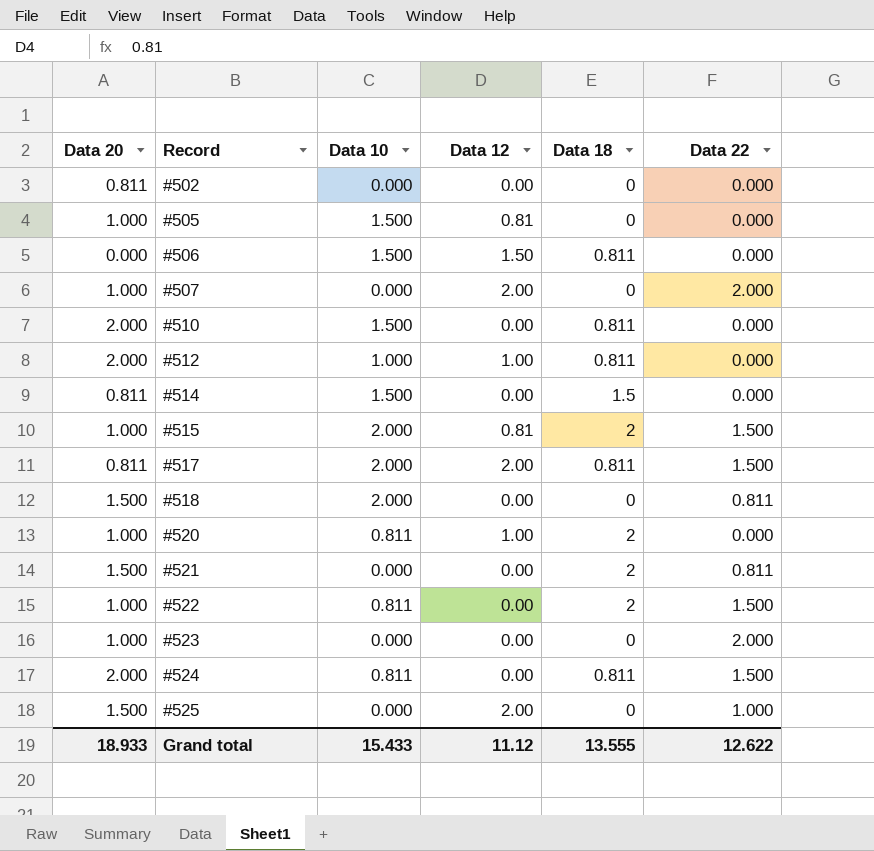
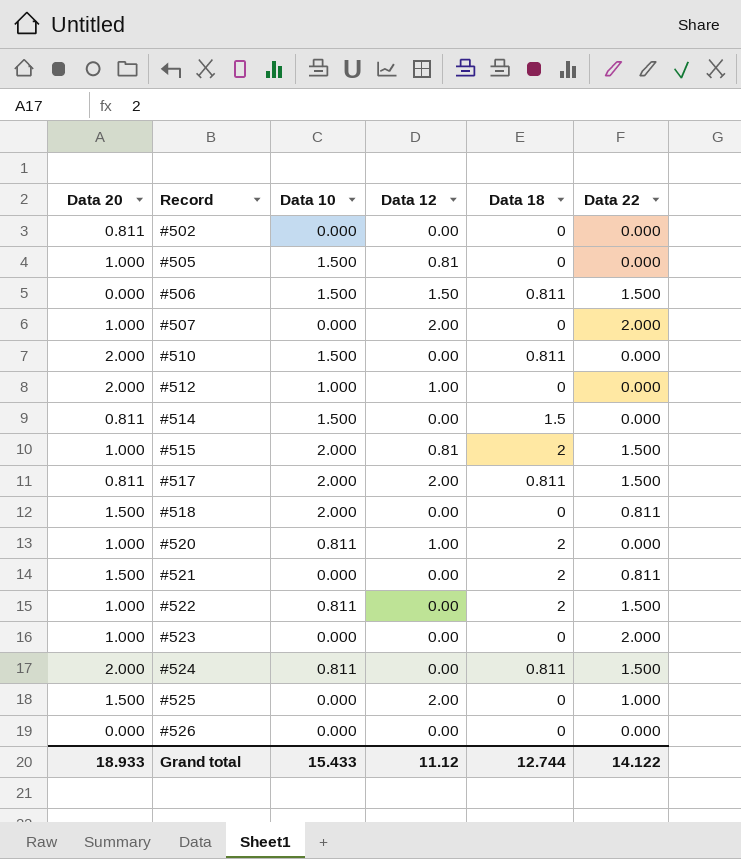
#506 | Data 22: 0.000 -> 1.500
#512 | Data 18: 0.811 -> 0
row #526: none -> 0.000 | 0.000 | 0.00 | 0 | 0.000
Grand total | Data 18: 13.555 -> 12.744
Grand total | Data 22: 12.622 -> 14.122

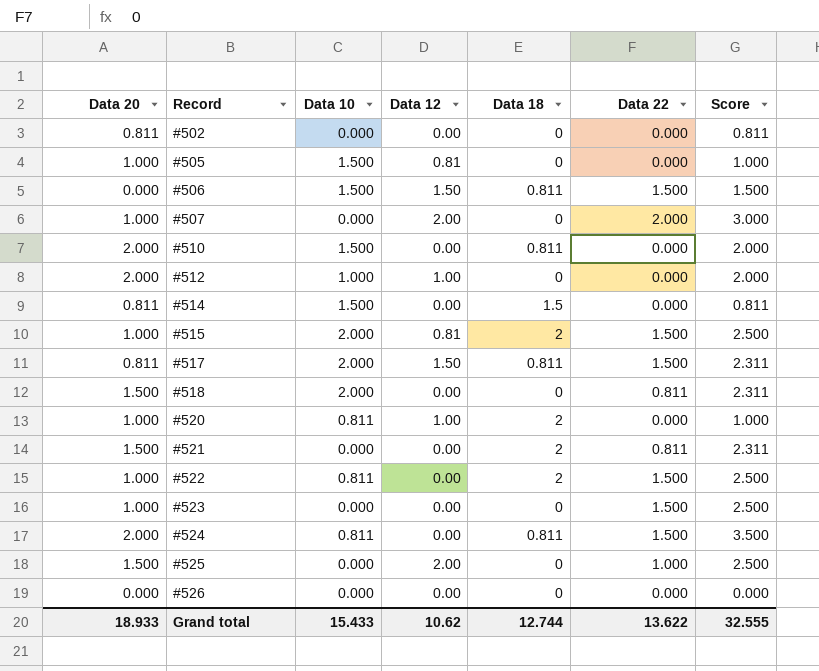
column Score | formula: none -> [Data 20] + [Data 22]
#517 | Data 12: 2.00 -> 1.50
#523 | Data 22: 2.000 -> 1.500
Grand total | Data 12: 11.12 -> 10.62
Grand total | Data 22: 14.122 -> 13.622

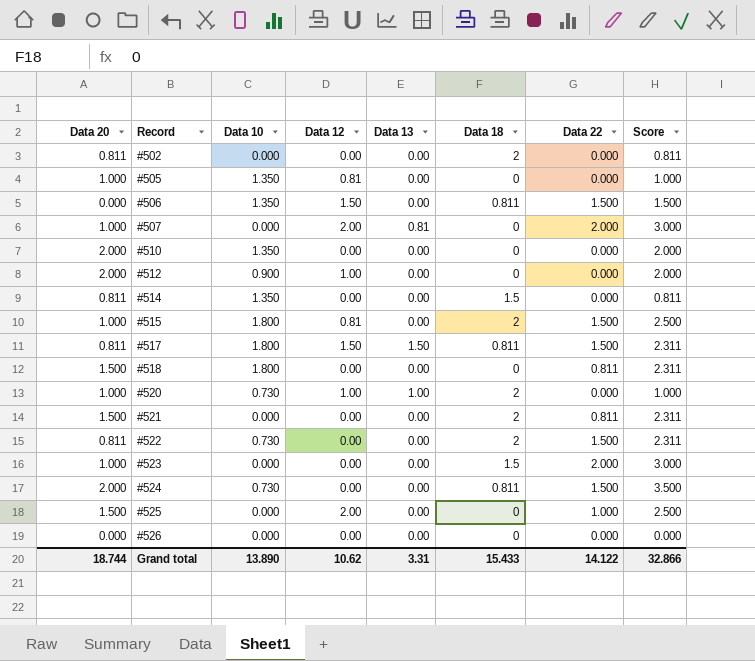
column Data 13 | position: none -> 5
#502 | Data 18: 0 -> 2
#505 | Data 10: 1.500 -> 1.350
#506 | Data 10: 1.500 -> 1.350
#510 | Data 10: 1.500 -> 1.350
#510 | Data 18: 0.811 -> 0
#512 | Data 10: 1.000 -> 0.900
#514 | Data 10: 1.500 -> 1.350
#515 | Data 10: 2.000 -> 1.800
#517 | Data 10: 2.000 -> 1.800
#518 | Data 10: 2.000 -> 1.800
#520 | Data 10: 0.811 -> 0.730
#522 | Data 20: 1.000 -> 0.811
#522 | Data 10: 0.811 -> 0.730
#522 | Score: 2.500 -> 2.311
#523 | Data 18: 0 -> 1.5
#523 | Data 22: 1.500 -> 2.000
#523 | Score: 2.500 -> 3.000
#524 | Data 10: 0.811 -> 0.730
Grand total | Data 20: 18.933 -> 18.744
Grand total | Data 10: 15.433 -> 13.890
Grand total | Data 18: 12.744 -> 15.433
Grand total | Data 22: 13.622 -> 14.122
Grand total | Score: 32.555 -> 32.866

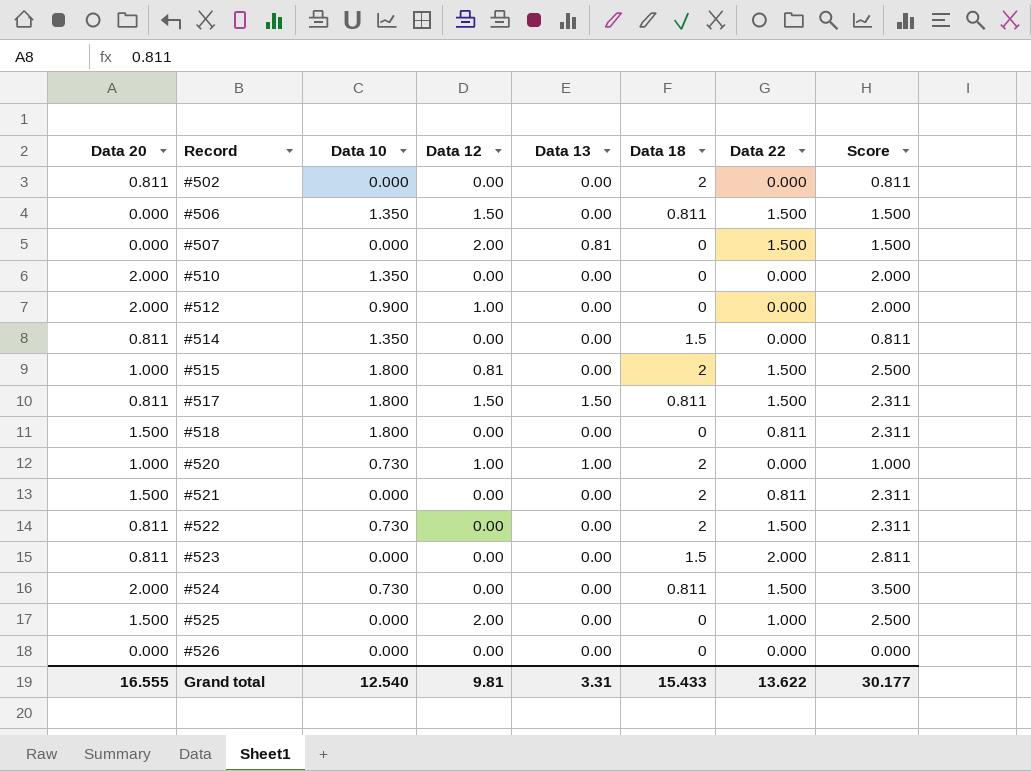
row #505: 1.000 | 1.350 | 0.81 | 0.00 | 0 | 0.000 | 1.000 -> none
#507 | Data 20: 1.000 -> 0.000
#507 | Data 22: 2.000 -> 1.500
#507 | Score: 3.000 -> 1.500
#523 | Data 20: 1.000 -> 0.811
#523 | Score: 3.000 -> 2.811
Grand total | Data 20: 18.744 -> 16.555
Grand total | Data 10: 13.890 -> 12.540
Grand total | Data 12: 10.62 -> 9.81
Grand total | Data 22: 14.122 -> 13.622
Grand total | Score: 32.866 -> 30.177

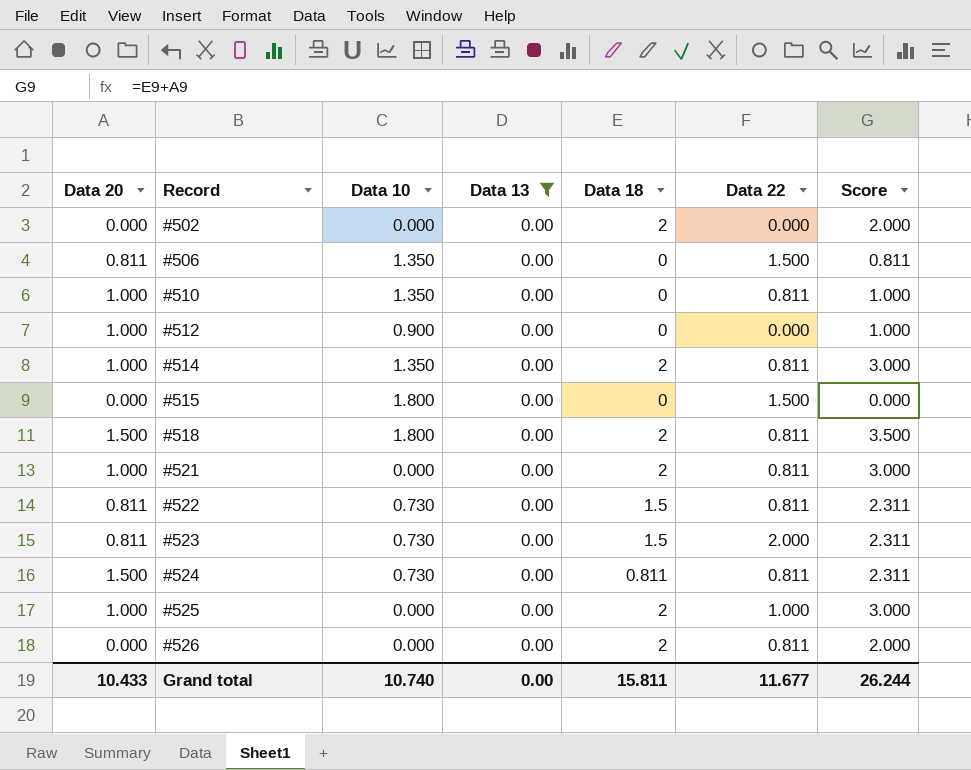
filter: none -> Data 13 = 0.00
column Data 12 | position: 4 -> none
column Score | formula: [Data 20] + [Data 22] -> [Data 20] + [Data 18]
#502 | Data 20: 0.811 -> 0.000
#506 | Data 20: 0.000 -> 0.811
#506 | Data 18: 0.811 -> 0
#510 | Data 20: 2.000 -> 1.000
#510 | Data 22: 0.000 -> 0.811
#512 | Data 20: 2.000 -> 1.000
#514 | Data 20: 0.811 -> 1.000
#514 | Data 18: 1.5 -> 2
#514 | Data 22: 0.000 -> 0.811
#515 | Data 20: 1.000 -> 0.000
#515 | Data 18: 2 -> 0
#518 | Data 18: 0 -> 2
#521 | Data 20: 1.500 -> 1.000
#522 | Data 18: 2 -> 1.5
#522 | Data 22: 1.500 -> 0.811
#523 | Data 10: 0.000 -> 0.730
#524 | Data 20: 2.000 -> 1.500
#524 | Data 22: 1.500 -> 0.811
#525 | Data 20: 1.500 -> 1.000
#525 | Data 18: 0 -> 2
#526 | Data 18: 0 -> 2
#526 | Data 22: 0.000 -> 0.811
Grand total | Data 20: 16.555 -> 10.433
Grand total | Data 10: 12.540 -> 10.740
Grand total | Data 13: 3.31 -> 0.00
Grand total | Data 18: 15.433 -> 15.811
Grand total | Data 22: 13.622 -> 11.677
Grand total | Score: 30.177 -> 26.244

